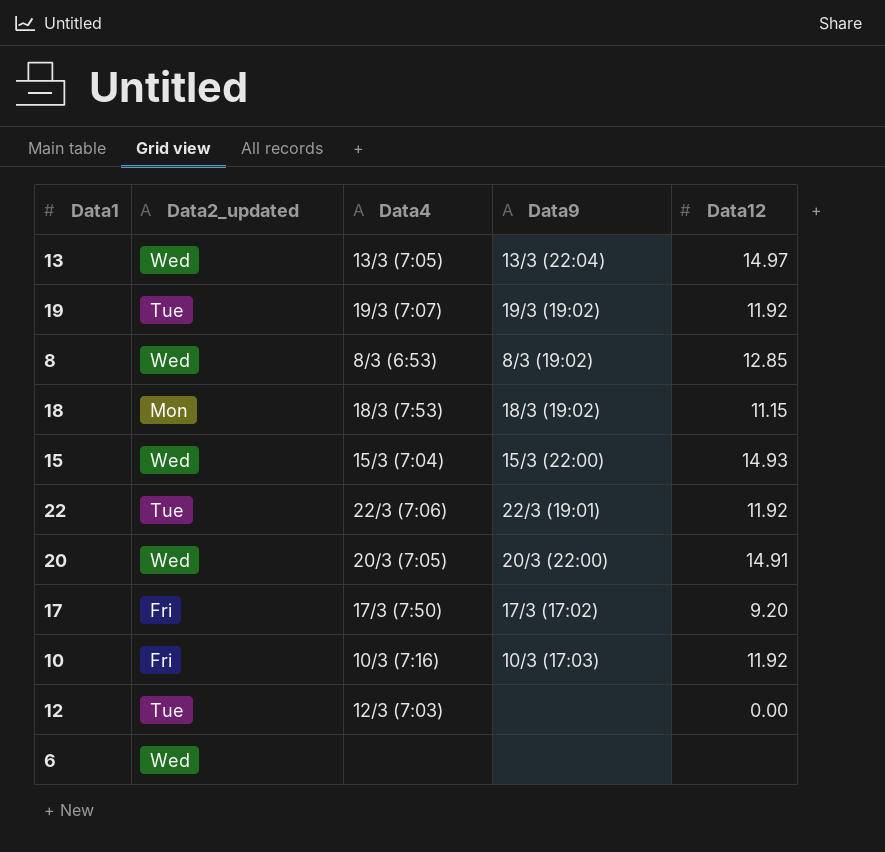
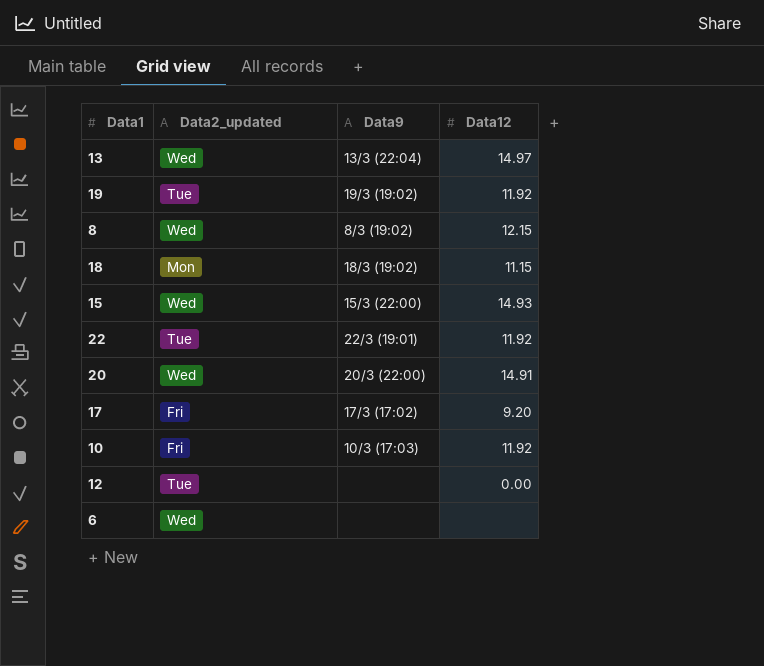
column Data4 | position: 3 -> none
8 | Data12: 12.85 -> 12.15

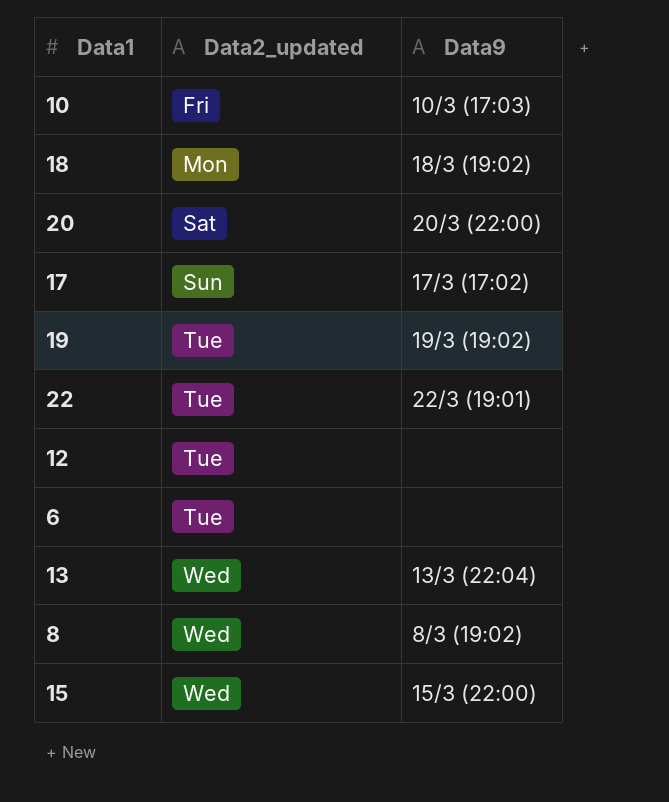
row order: none -> Data2_updated ascending
column Data12 | position: 4 -> none
20 | Data2_updated: Wed -> Sat
17 | Data2_updated: Fri -> Sun
6 | Data2_updated: Wed -> Tue

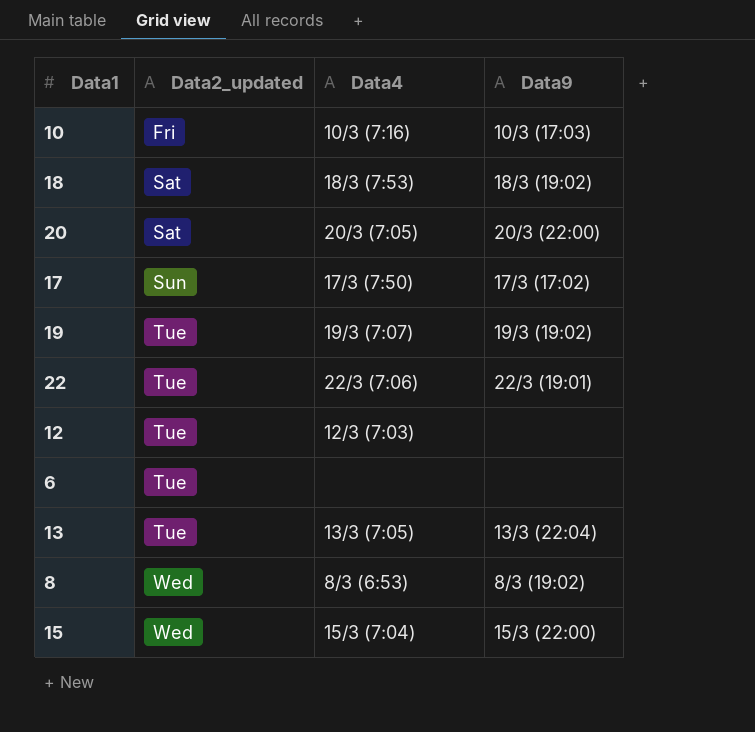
column Data4 | position: none -> 3
18 | Data2_updated: Mon -> Sat
13 | Data2_updated: Wed -> Tue

